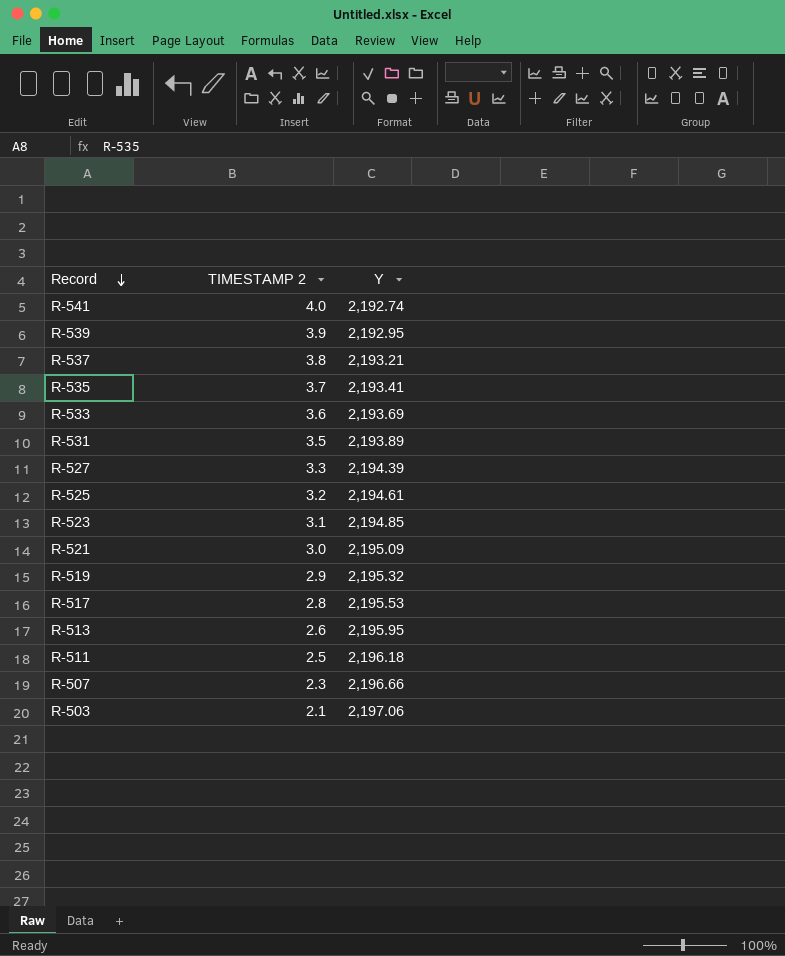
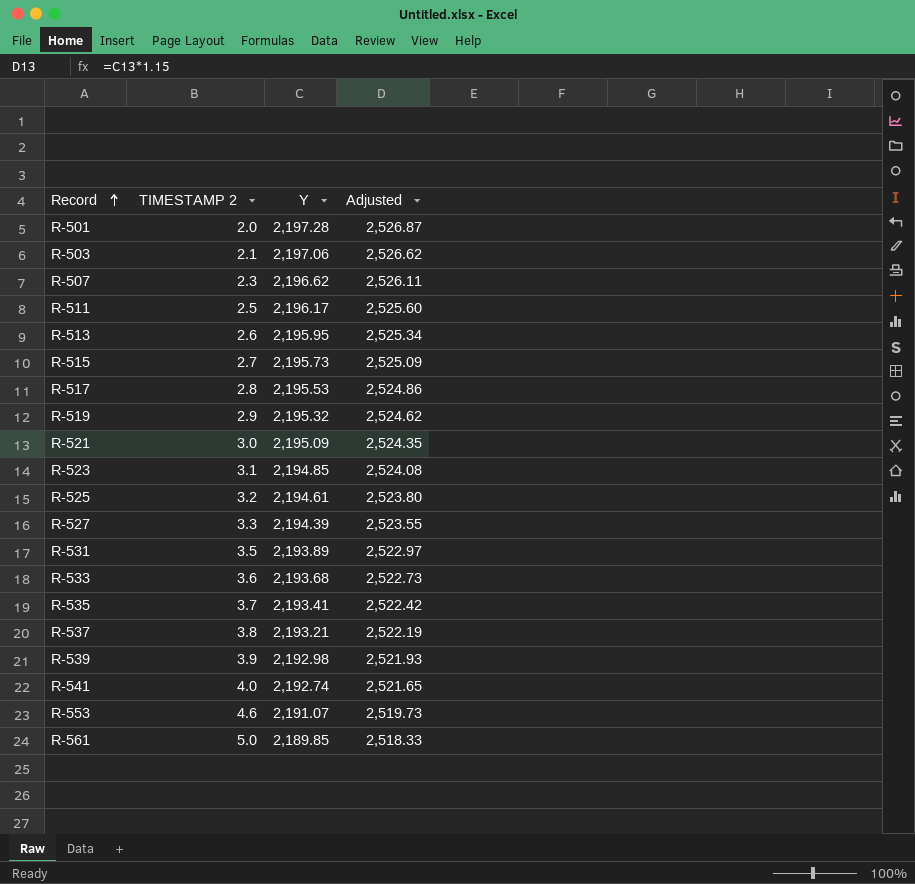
row order: Record descending -> Record ascending
column Adjusted | formula: none -> [Y] * 1.15
row R-501: none -> 2.0 | 2,197.28 | 2,526.87
R-507 | Y: 2,196.66 -> 2,196.62
R-511 | Y: 2,196.18 -> 2,196.17
row R-515: none -> 2.7 | 2,195.73 | 2,525.09
R-533 | Y: 2,193.69 -> 2,193.68
R-539 | Y: 2,192.95 -> 2,192.98
row R-553: none -> 4.6 | 2,191.07 | 2,519.73
row R-561: none -> 5.0 | 2,189.85 | 2,518.33

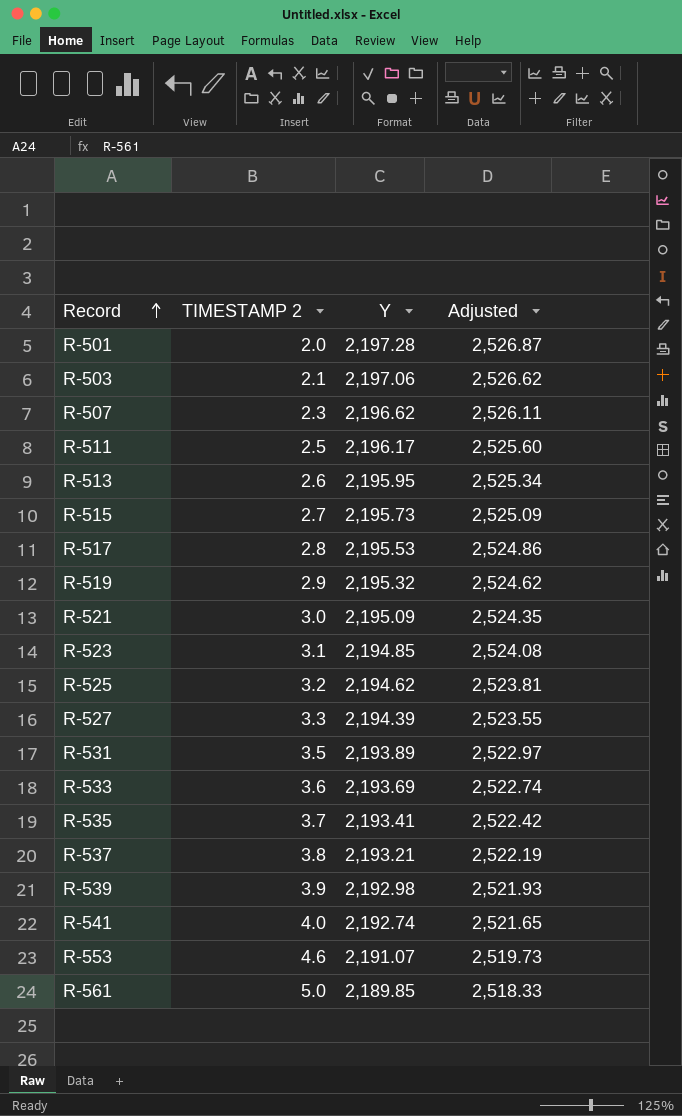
R-525 | Y: 2,194.61 -> 2,194.62
R-525 | Adjusted: 2,523.80 -> 2,523.81
R-533 | Y: 2,193.68 -> 2,193.69
R-533 | Adjusted: 2,522.73 -> 2,522.74

